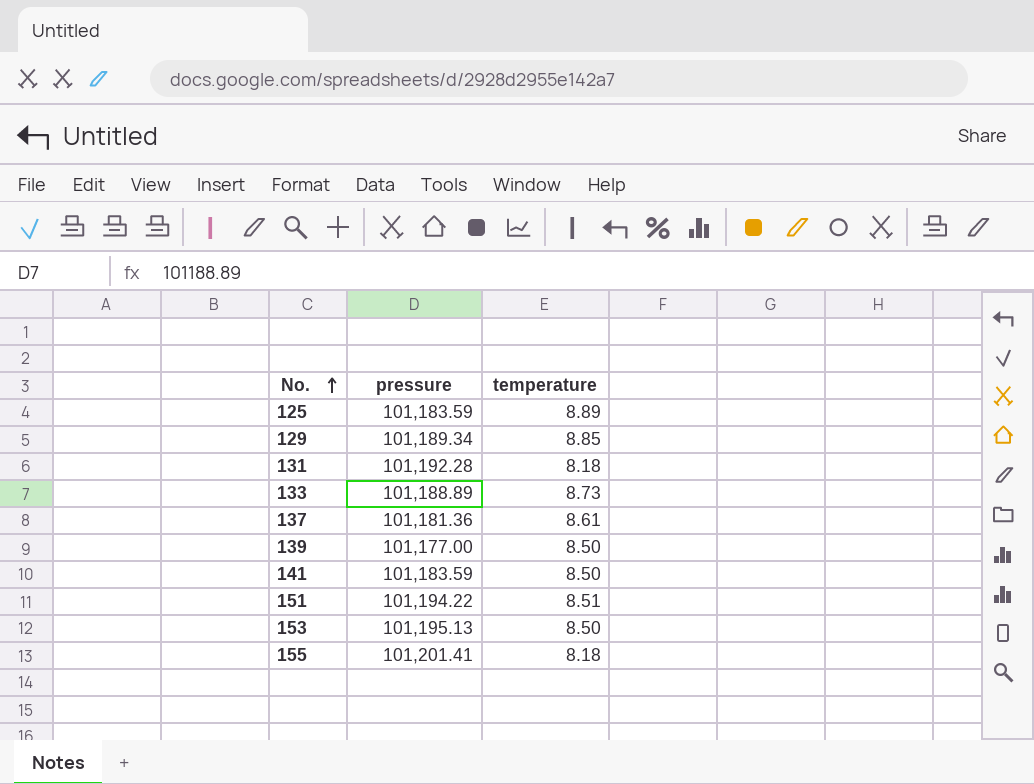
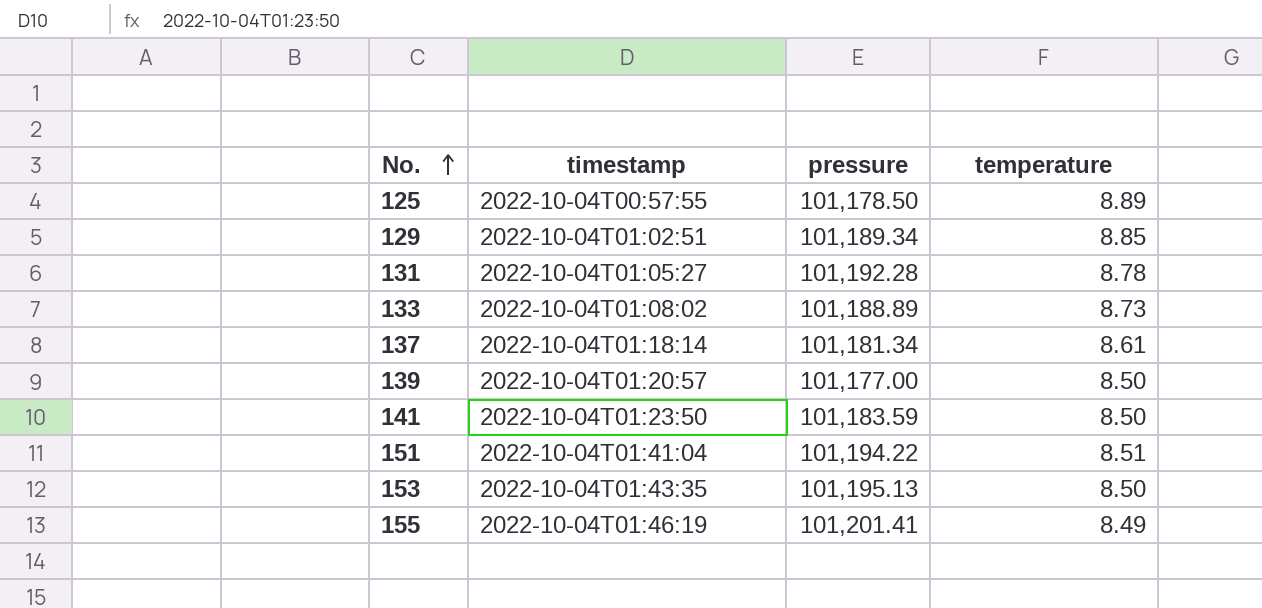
column timestamp | position: none -> 2
125 | pressure: 101,183.59 -> 101,178.50
131 | temperature: 8.18 -> 8.78
137 | pressure: 101,181.36 -> 101,181.34
155 | temperature: 8.18 -> 8.49

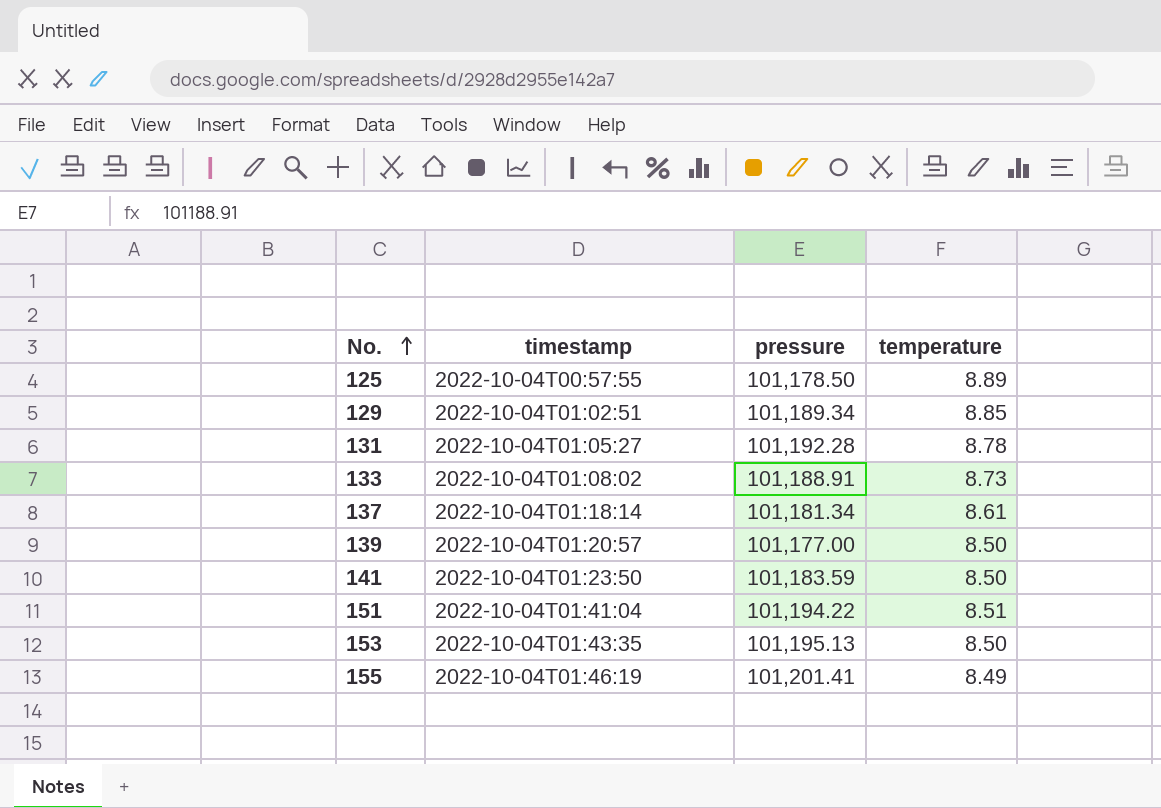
133 | pressure: 101,188.89 -> 101,188.91

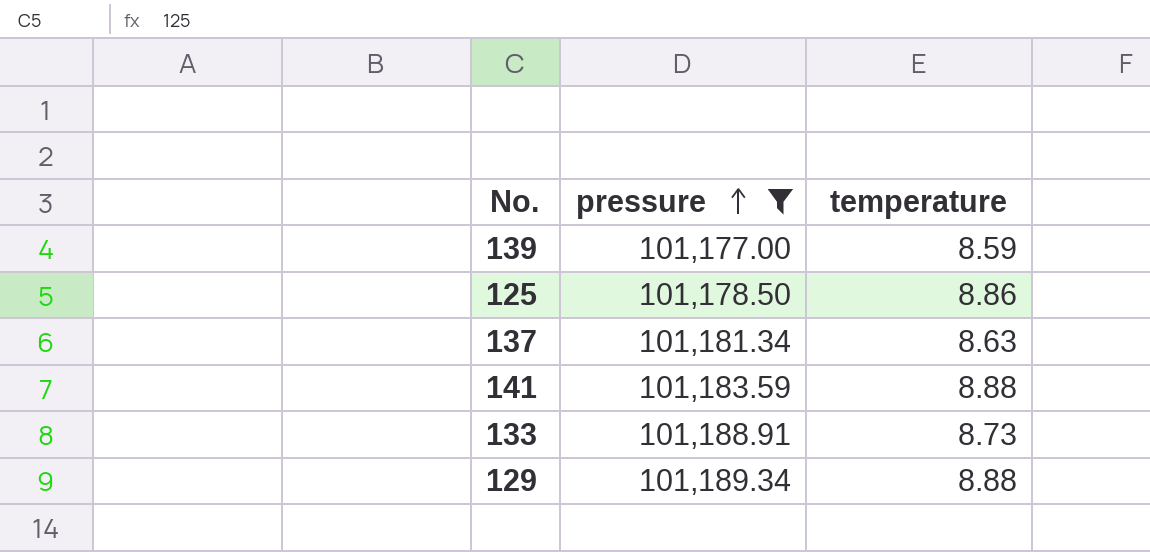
filter: none -> pressure <= 101,189.34
row order: No. ascending -> pressure ascending
column timestamp | position: 2 -> none
139 | temperature: 8.50 -> 8.59
125 | temperature: 8.89 -> 8.86
137 | temperature: 8.61 -> 8.63
141 | temperature: 8.50 -> 8.88
129 | temperature: 8.85 -> 8.88

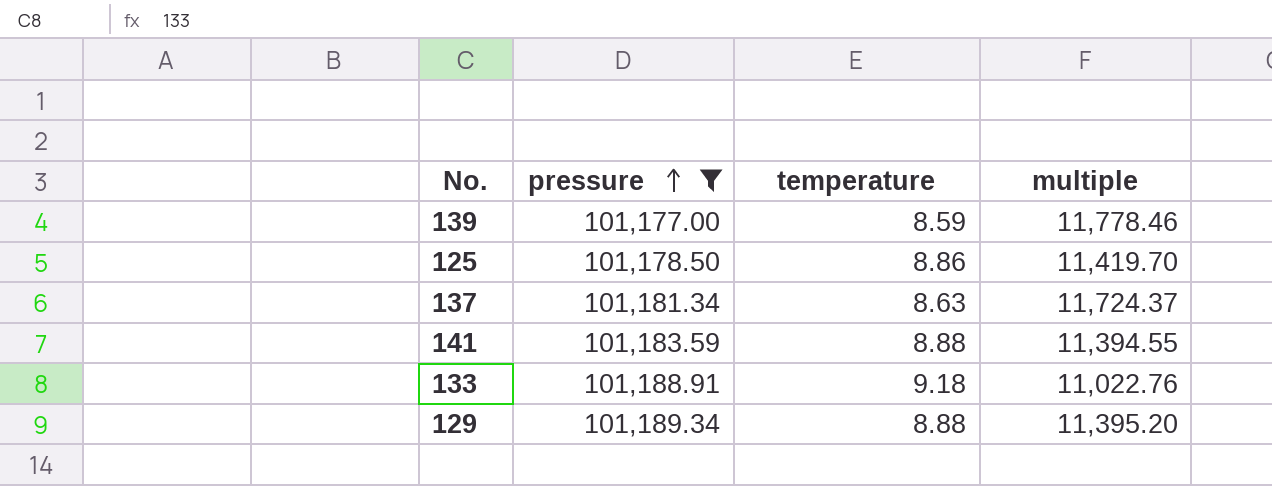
column multiple | formula: none -> [pressure] / [temperature]
133 | temperature: 8.73 -> 9.18

